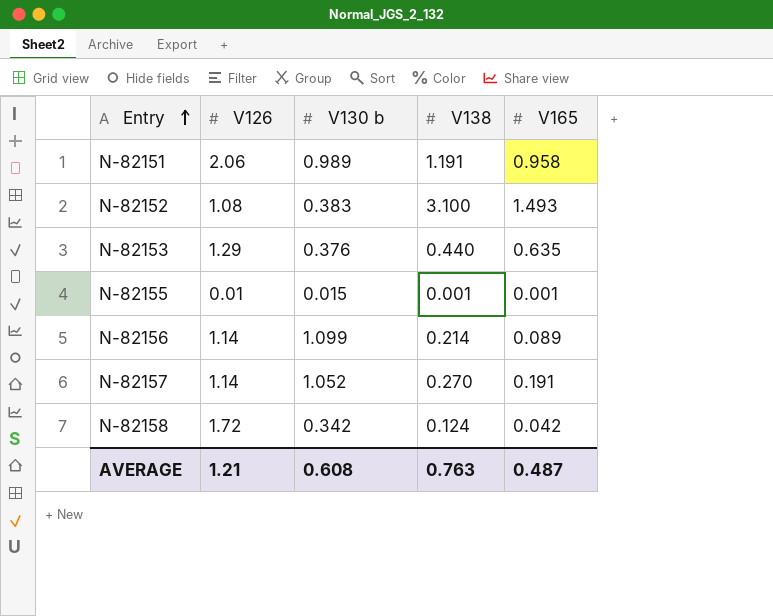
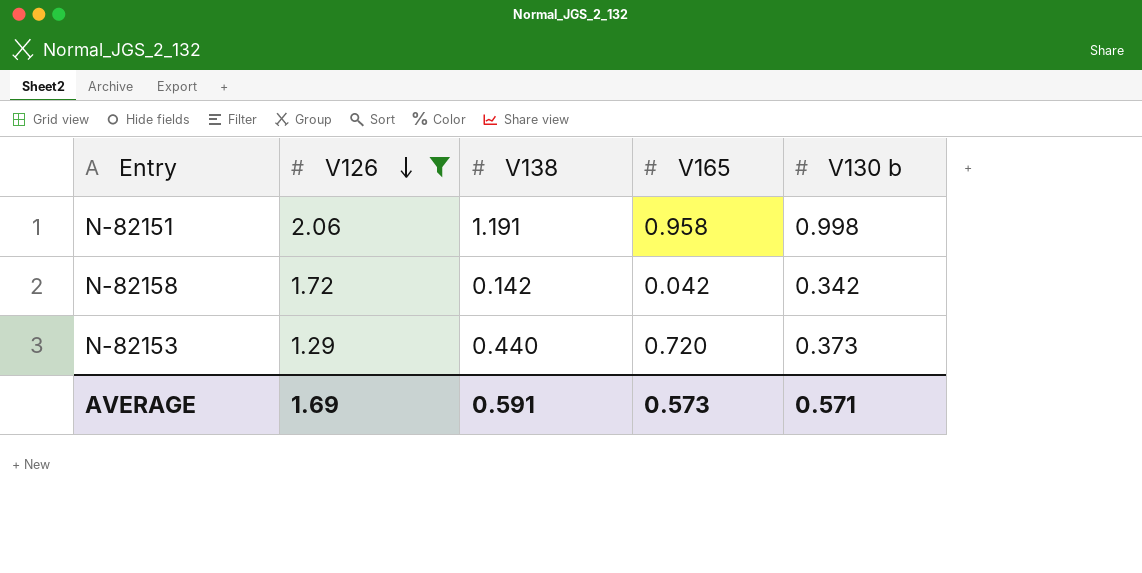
filter: none -> V126 >= 1.29
row order: Entry ascending -> V126 descending
column V130 b | position: 3 -> 5
N-82151 | V130 b: 0.989 -> 0.998
N-82158 | V138: 0.124 -> 0.142
N-82153 | V165: 0.635 -> 0.720
N-82153 | V130 b: 0.376 -> 0.373
AVERAGE | V126: 1.21 -> 1.69
AVERAGE | V138: 0.763 -> 0.591
AVERAGE | V165: 0.487 -> 0.573
AVERAGE | V130 b: 0.608 -> 0.571

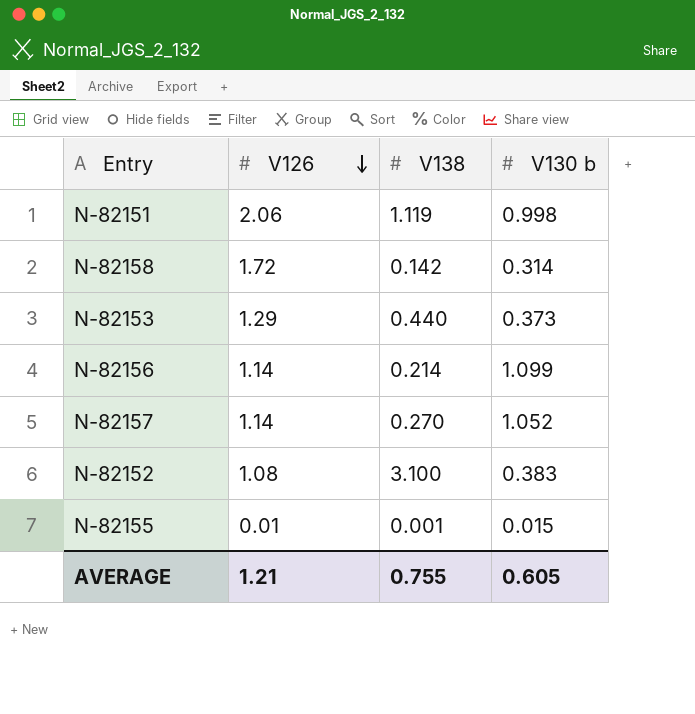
filter: V126 >= 1.29 -> none
column V165 | position: 4 -> none
N-82151 | V138: 1.191 -> 1.119
N-82158 | V130 b: 0.342 -> 0.314
AVERAGE | V126: 1.69 -> 1.21
AVERAGE | V138: 0.591 -> 0.755
AVERAGE | V130 b: 0.571 -> 0.605

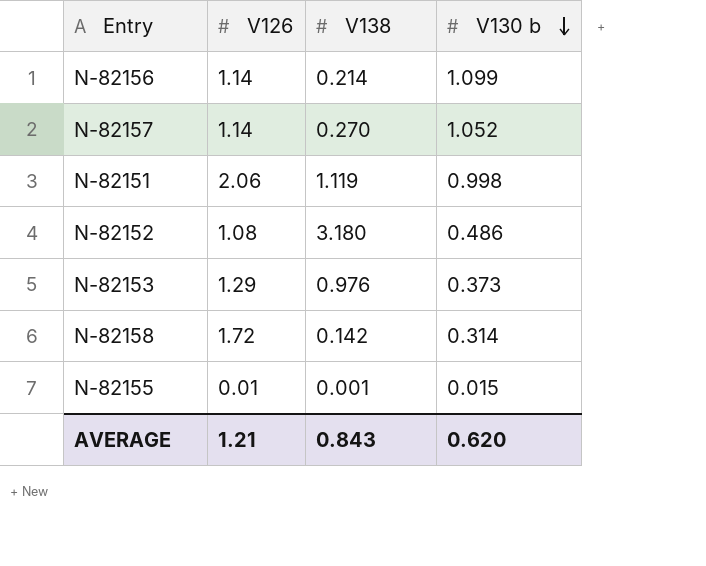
row order: V126 descending -> V130 b descending
N-82152 | V138: 3.100 -> 3.180
N-82152 | V130 b: 0.383 -> 0.486
N-82153 | V138: 0.440 -> 0.976
AVERAGE | V138: 0.755 -> 0.843
AVERAGE | V130 b: 0.605 -> 0.620

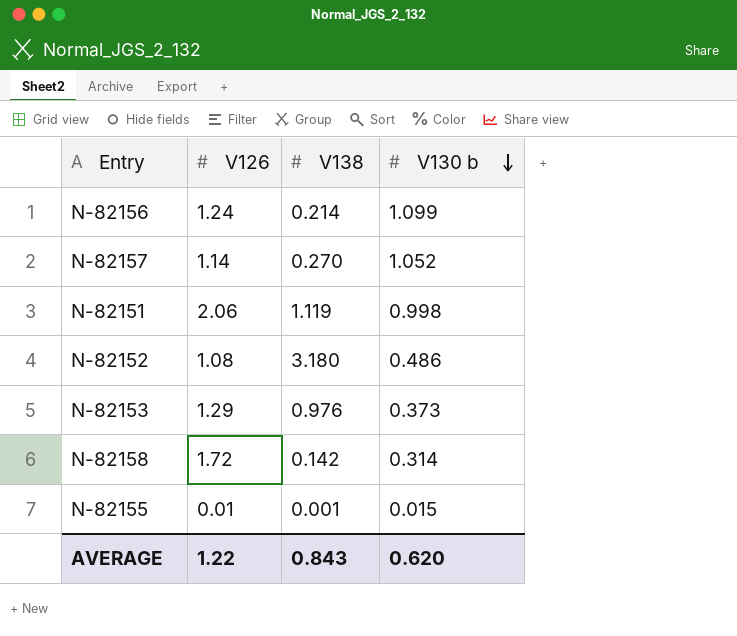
N-82156 | V126: 1.14 -> 1.24
AVERAGE | V126: 1.21 -> 1.22

